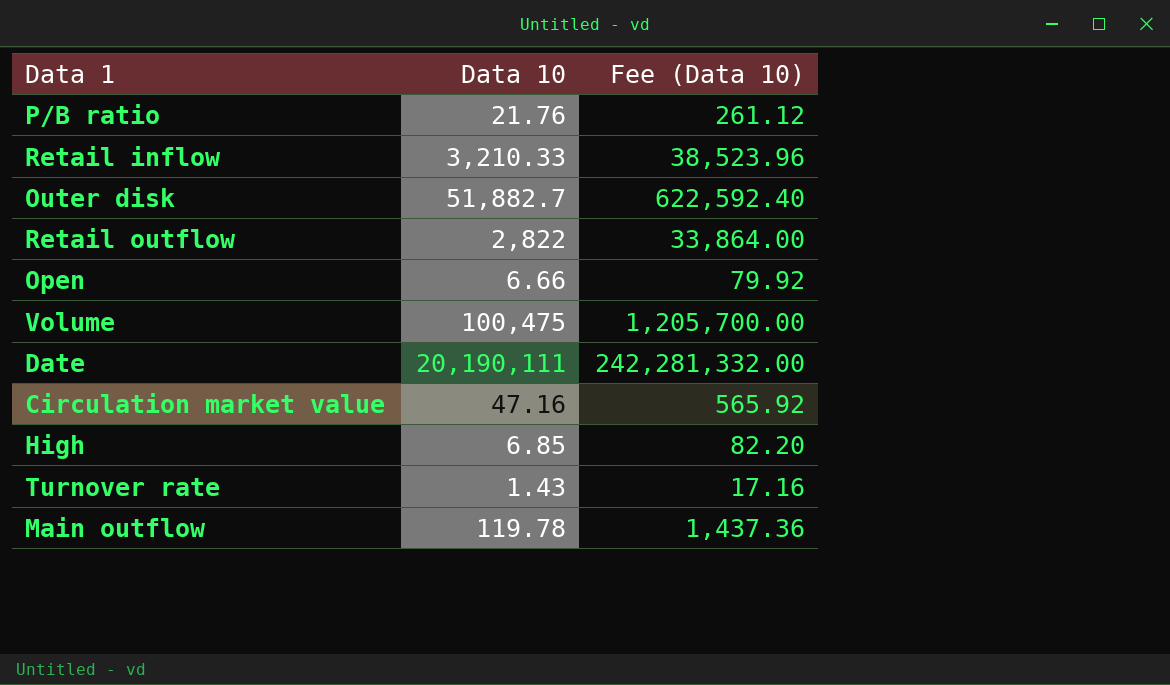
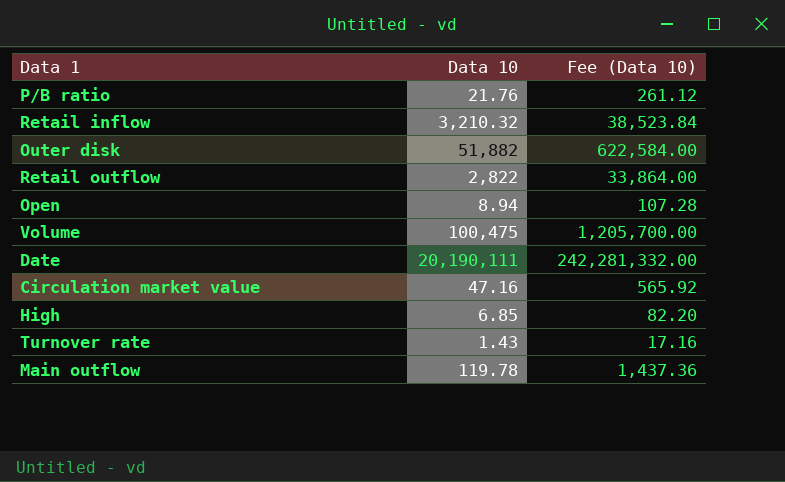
Retail inflow | Data 10: 3,210.33 -> 3,210.32
Retail inflow | Fee (Data 10): 38,523.96 -> 38,523.84
Outer disk | Data 10: 51,882.7 -> 51,882
Outer disk | Fee (Data 10): 622,592.40 -> 622,584.00
Open | Data 10: 6.66 -> 8.94
Open | Fee (Data 10): 79.92 -> 107.28

